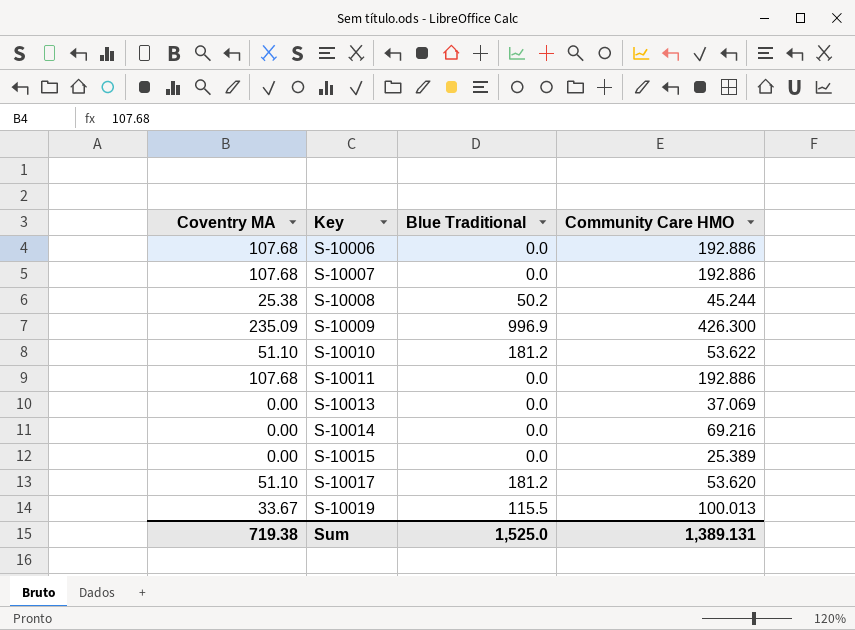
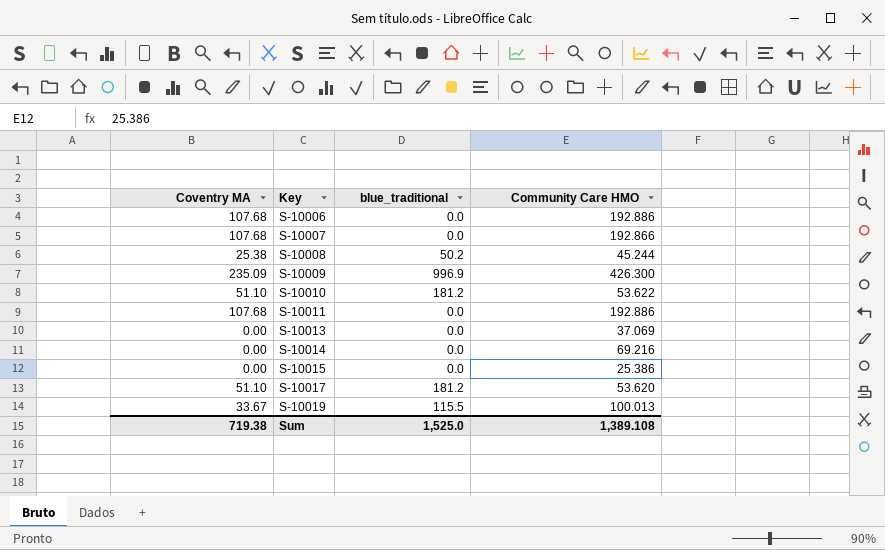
column name: Blue Traditional -> blue_traditional
S-10007 | Community Care HMO: 192.886 -> 192.866
S-10015 | Community Care HMO: 25.389 -> 25.386
Sum | Community Care HMO: 1,389.131 -> 1,389.108

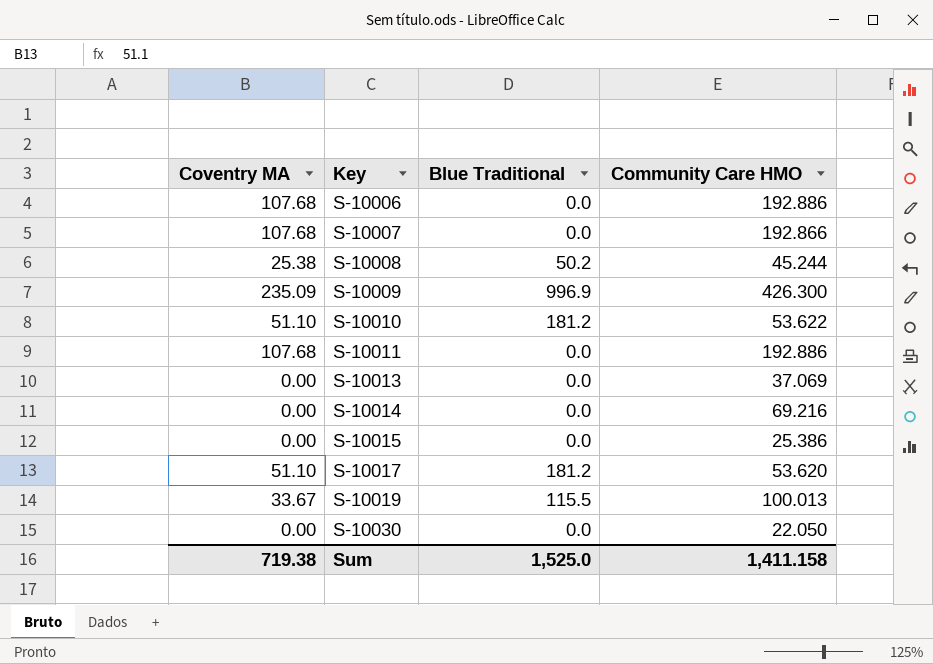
column name: blue_traditional -> Blue Traditional
row S-10030: none -> 0.00 | 0.0 | 22.050
Sum | Community Care HMO: 1,389.108 -> 1,411.158

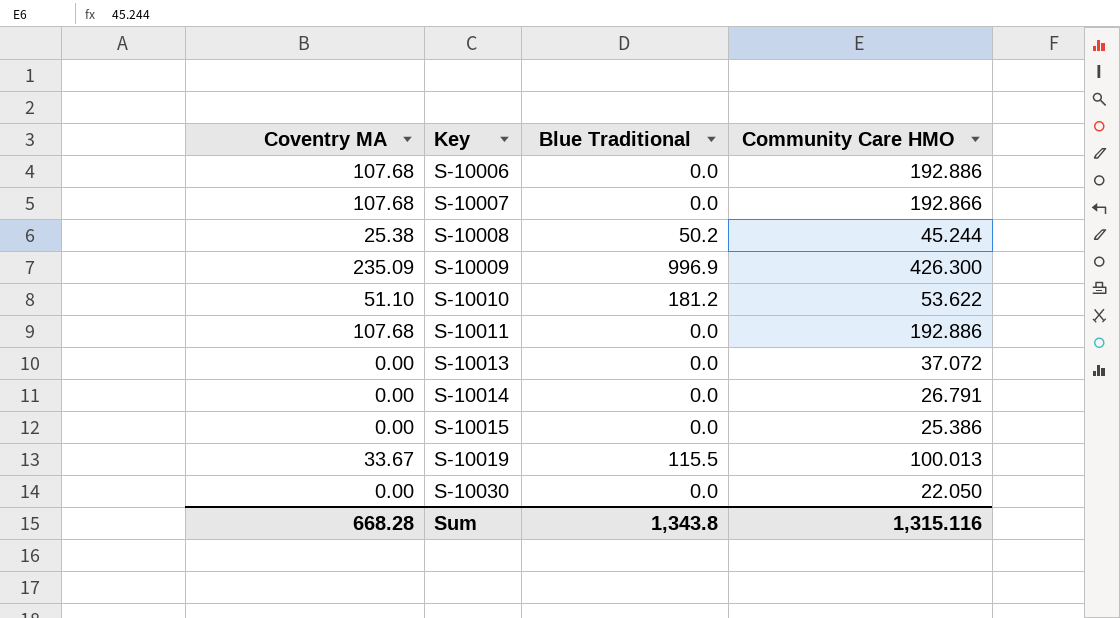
row S-10017: 51.10 | 181.2 | 53.620 -> none
S-10013 | Community Care HMO: 37.069 -> 37.072
S-10014 | Community Care HMO: 69.216 -> 26.791
Sum | Coventry MA: 719.38 -> 668.28
Sum | Blue Traditional: 1,525.0 -> 1,343.8
Sum | Community Care HMO: 1,411.158 -> 1,315.116

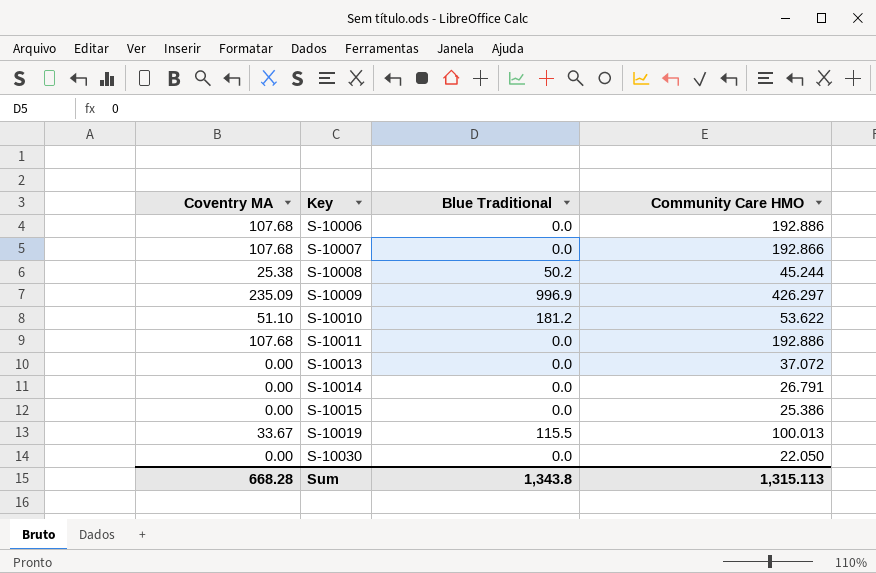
S-10009 | Community Care HMO: 426.300 -> 426.297
Sum | Community Care HMO: 1,315.116 -> 1,315.113

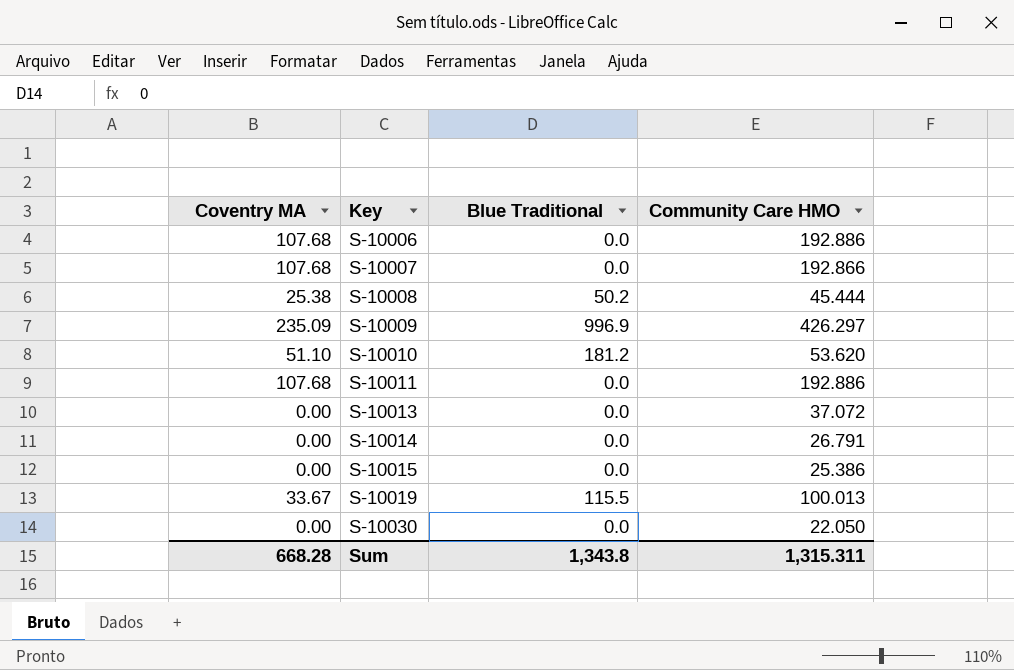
S-10008 | Community Care HMO: 45.244 -> 45.444
S-10010 | Community Care HMO: 53.622 -> 53.620
Sum | Community Care HMO: 1,315.113 -> 1,315.311

